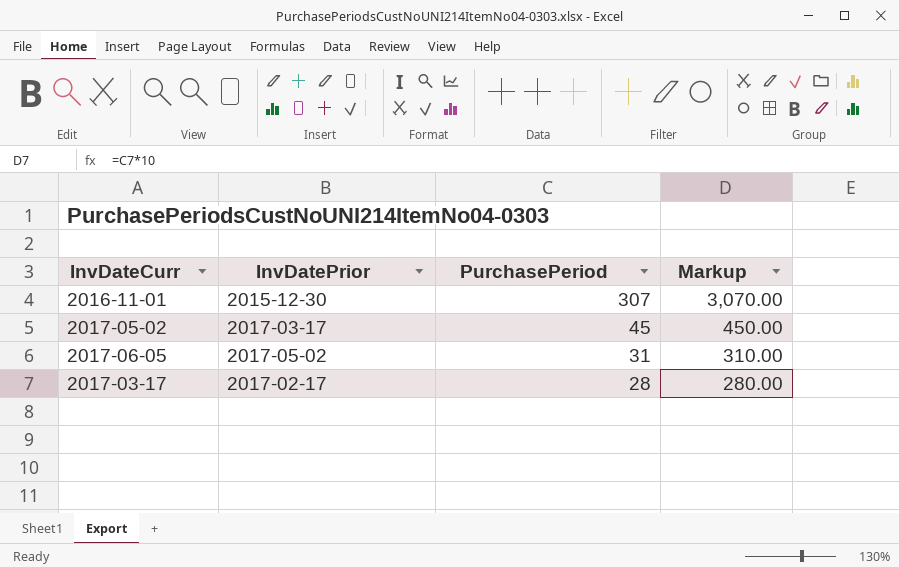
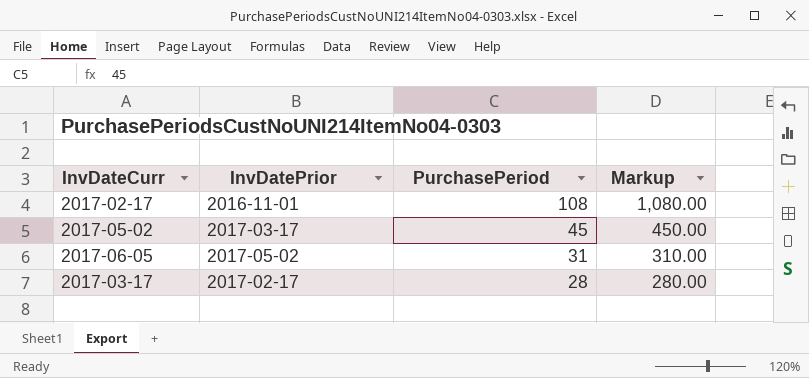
row 2016-11-01: 2015-12-30 | 307 | 3,070.00 -> none
row 2017-02-17: none -> 2016-11-01 | 108 | 1,080.00

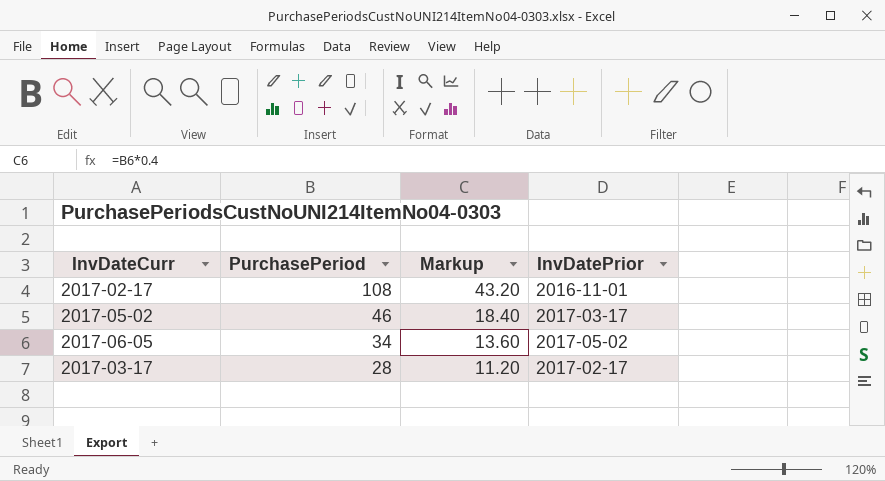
column Markup | formula: [PurchasePeriod] * 10 -> [PurchasePeriod] * 0.4
column InvDatePrior | position: 2 -> 4
2017-05-02 | PurchasePeriod: 45 -> 46
2017-06-05 | PurchasePeriod: 31 -> 34

